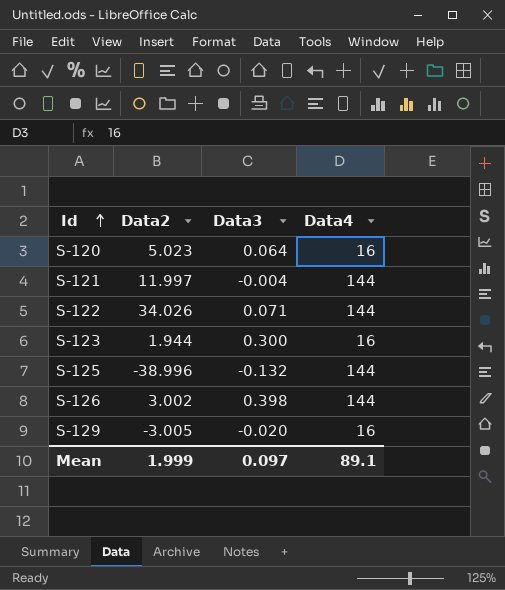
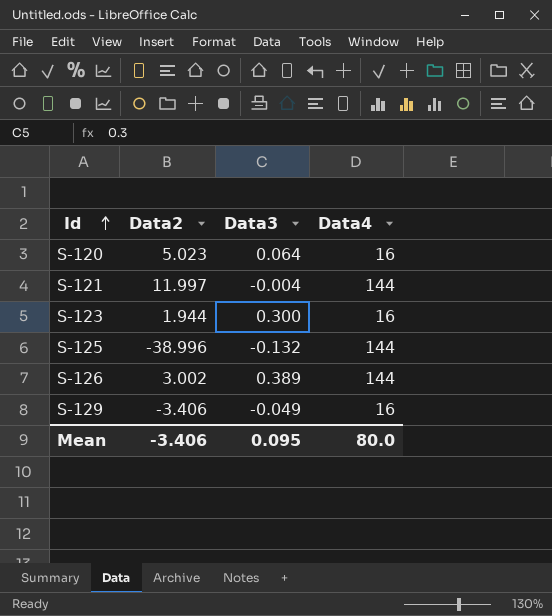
row S-122: 34.026 | 0.071 | 144 -> none
S-126 | Data3: 0.398 -> 0.389
S-129 | Data2: -3.005 -> -3.406
S-129 | Data3: -0.020 -> -0.049
Mean | Data2: 1.999 -> -3.406
Mean | Data3: 0.097 -> 0.095
Mean | Data4: 89.1 -> 80.0

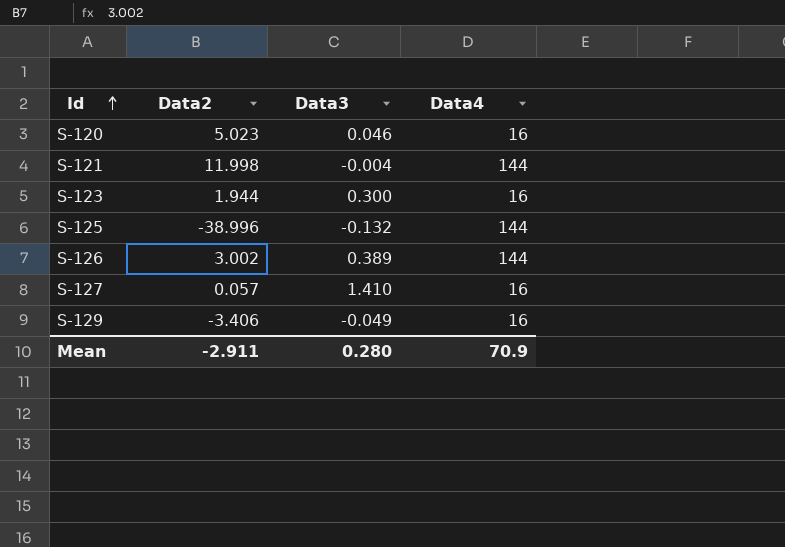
S-120 | Data3: 0.064 -> 0.046
S-121 | Data2: 11.997 -> 11.998
row S-127: none -> 0.057 | 1.410 | 16
Mean | Data2: -3.406 -> -2.911
Mean | Data3: 0.095 -> 0.280
Mean | Data4: 80.0 -> 70.9

